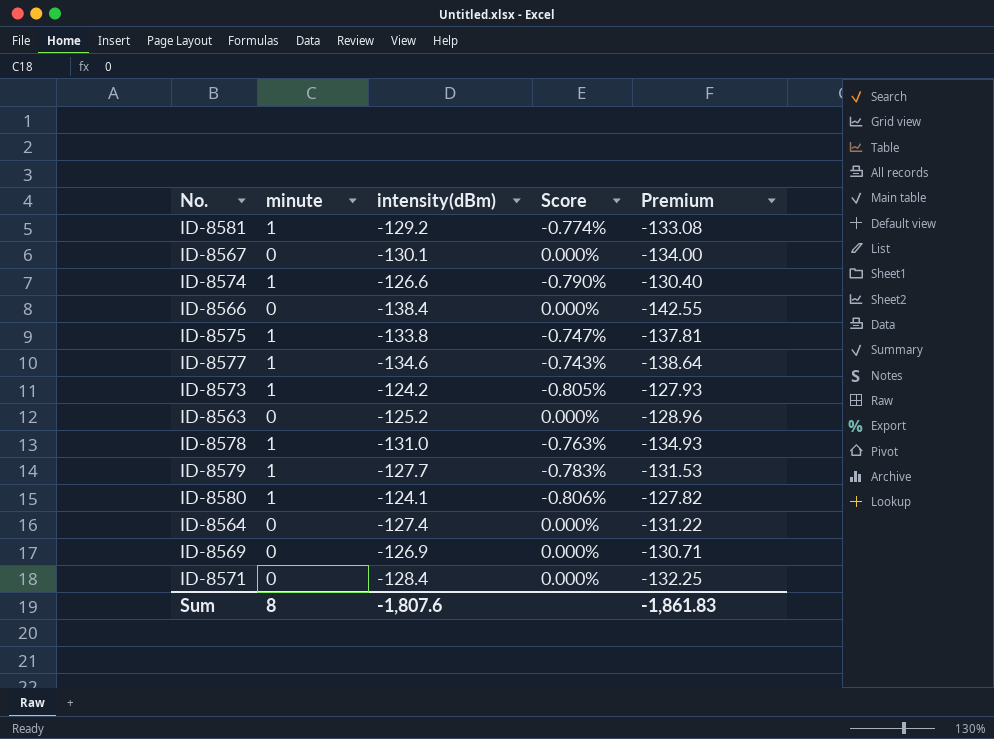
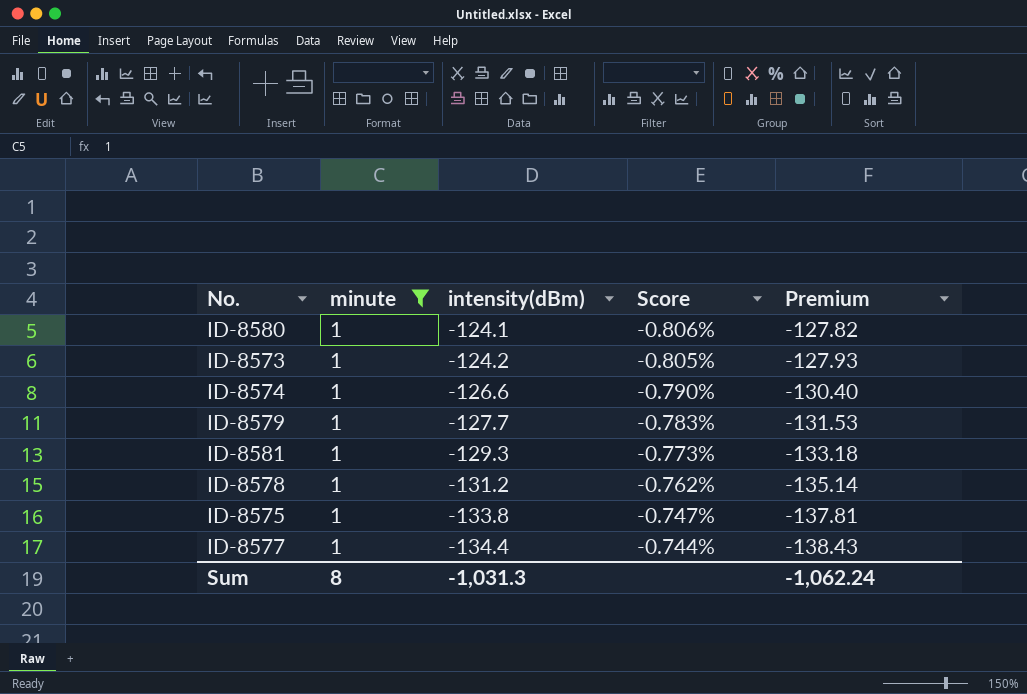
filter: none -> minute = 1
row order: none -> intensity(dBm) descending
ID-8581 | intensity(dBm): -129.2 -> -129.3
ID-8581 | Score: -0.774% -> -0.773%
ID-8581 | Premium: -133.08 -> -133.18
ID-8578 | intensity(dBm): -131.0 -> -131.2
ID-8578 | Score: -0.763% -> -0.762%
ID-8578 | Premium: -134.93 -> -135.14
ID-8577 | intensity(dBm): -134.6 -> -134.4
ID-8577 | Score: -0.743% -> -0.744%
ID-8577 | Premium: -138.64 -> -138.43
Sum | intensity(dBm): -1,807.6 -> -1,031.3
Sum | Premium: -1,861.83 -> -1,062.24

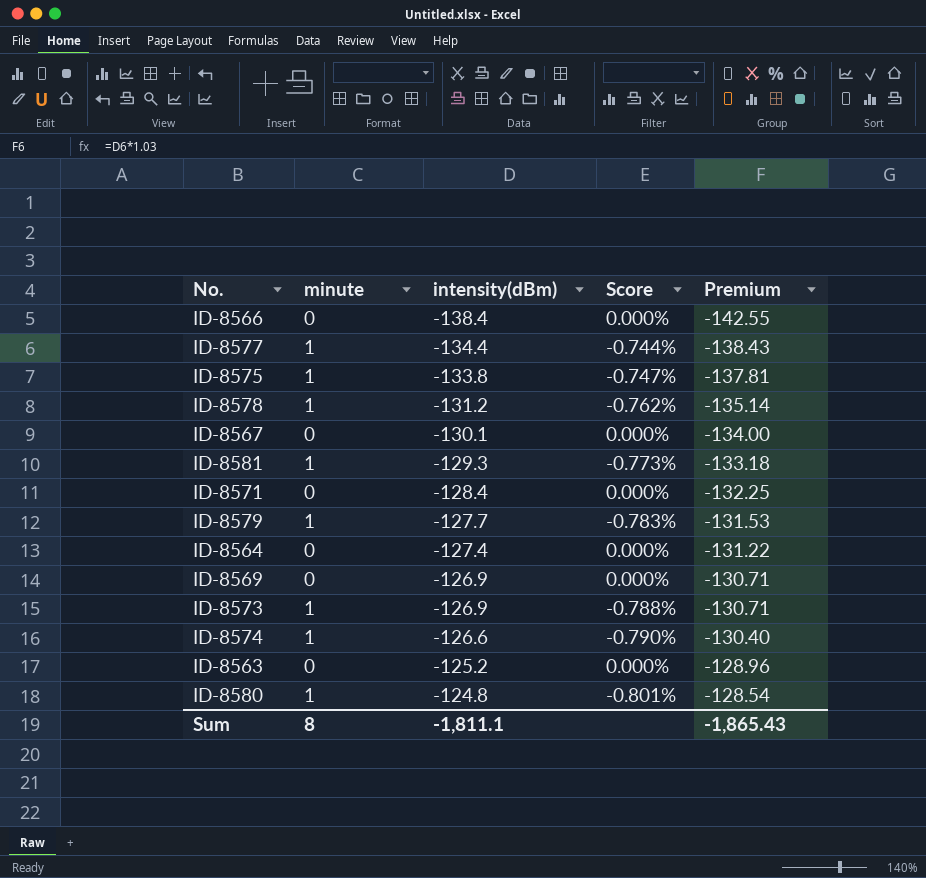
filter: minute = 1 -> none
row order: intensity(dBm) descending -> intensity(dBm) ascending
ID-8573 | intensity(dBm): -124.2 -> -126.9
ID-8573 | Score: -0.805% -> -0.788%
ID-8573 | Premium: -127.93 -> -130.71
ID-8580 | intensity(dBm): -124.1 -> -124.8
ID-8580 | Score: -0.806% -> -0.801%
ID-8580 | Premium: -127.82 -> -128.54
Sum | intensity(dBm): -1,031.3 -> -1,811.1
Sum | Premium: -1,062.24 -> -1,865.43

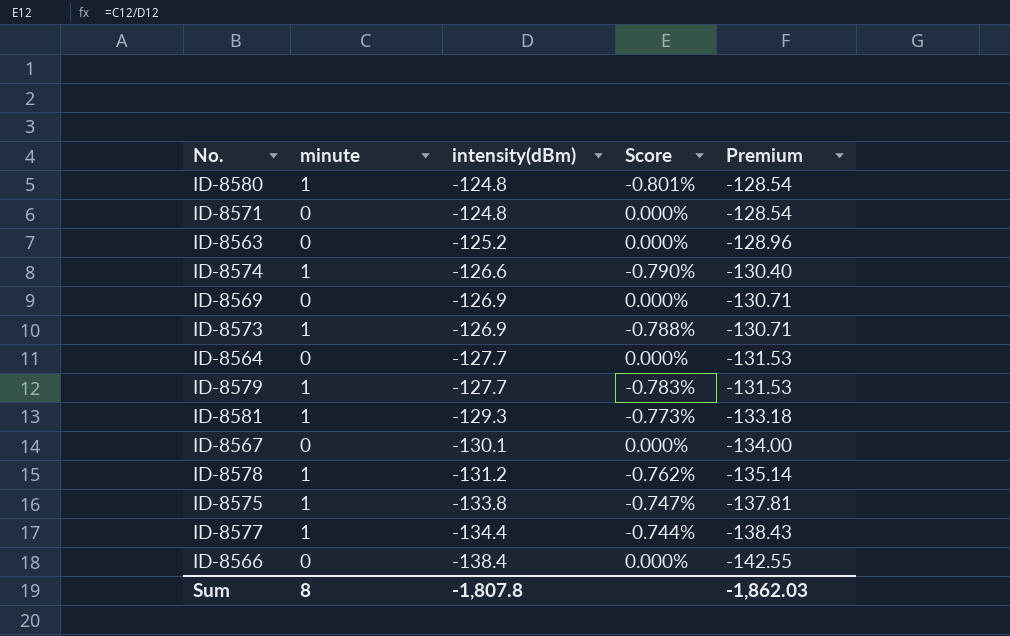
row order: intensity(dBm) ascending -> intensity(dBm) descending
ID-8571 | intensity(dBm): -128.4 -> -124.8
ID-8571 | Premium: -132.25 -> -128.54
ID-8564 | intensity(dBm): -127.4 -> -127.7
ID-8564 | Premium: -131.22 -> -131.53
Sum | intensity(dBm): -1,811.1 -> -1,807.8
Sum | Premium: -1,865.43 -> -1,862.03

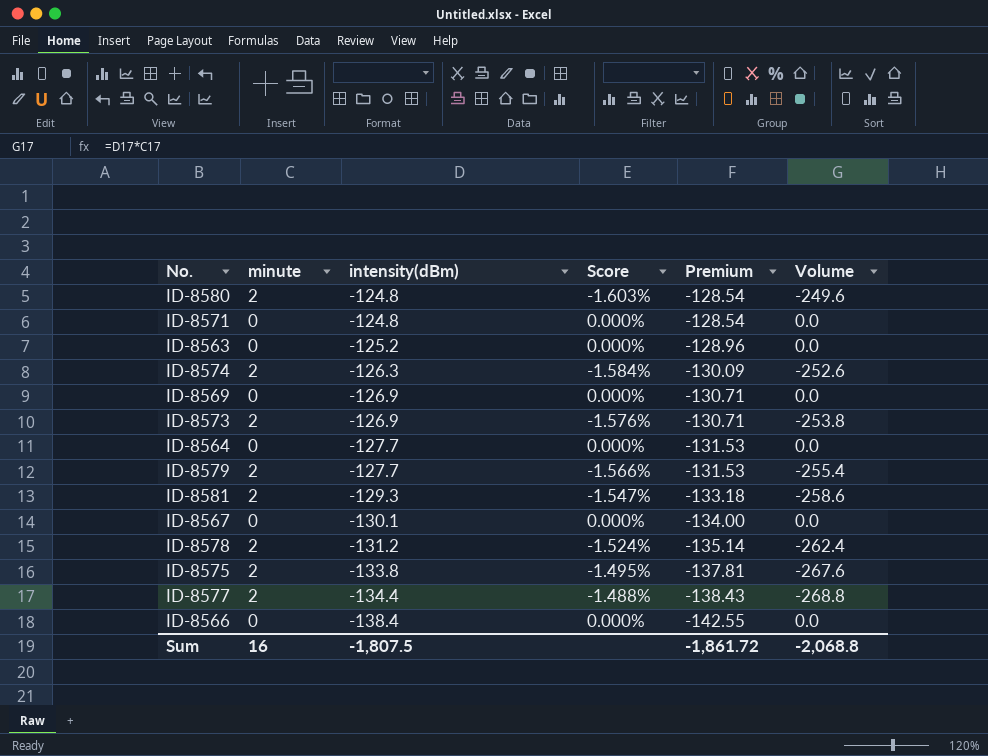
column Volume | formula: none -> [minute] * [intensity(dBm)]
ID-8580 | minute: 1 -> 2
ID-8580 | Score: -0.801% -> -1.603%
ID-8574 | minute: 1 -> 2
ID-8574 | intensity(dBm): -126.6 -> -126.3
ID-8574 | Score: -0.790% -> -1.584%
ID-8574 | Premium: -130.40 -> -130.09
ID-8573 | minute: 1 -> 2
ID-8573 | Score: -0.788% -> -1.576%
ID-8579 | minute: 1 -> 2
ID-8579 | Score: -0.783% -> -1.566%
ID-8581 | minute: 1 -> 2
ID-8581 | Score: -0.773% -> -1.547%
ID-8578 | minute: 1 -> 2
ID-8578 | Score: -0.762% -> -1.524%
ID-8575 | minute: 1 -> 2
ID-8575 | Score: -0.747% -> -1.495%
ID-8577 | minute: 1 -> 2
ID-8577 | Score: -0.744% -> -1.488%
Sum | minute: 8 -> 16
Sum | intensity(dBm): -1,807.8 -> -1,807.5
Sum | Premium: -1,862.03 -> -1,861.72

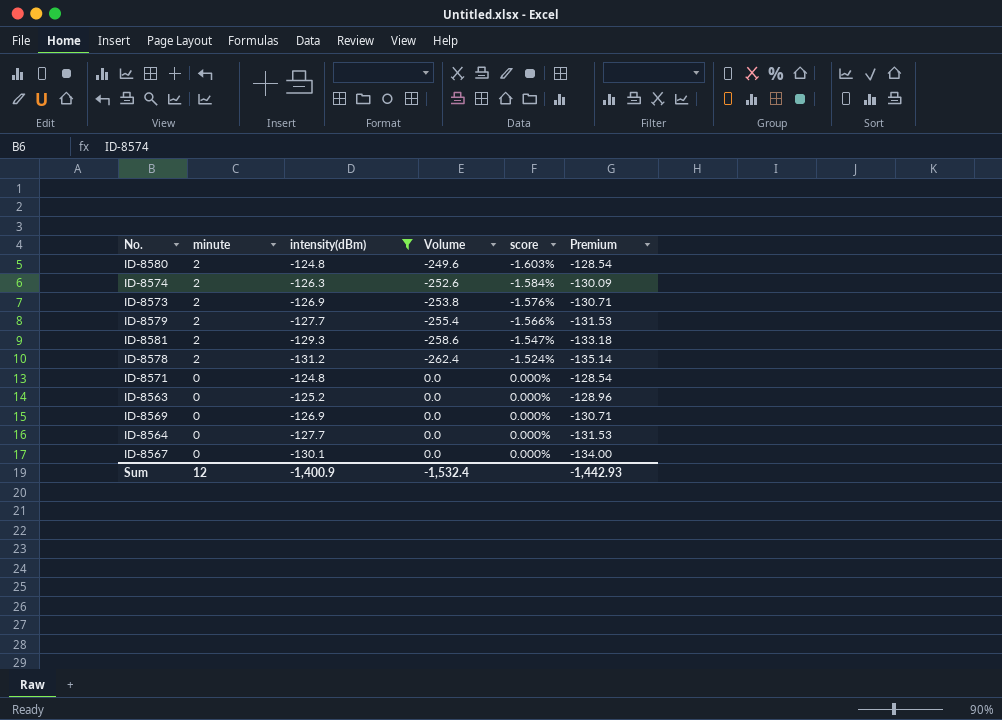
filter: none -> intensity(dBm) >= -131.2
row order: intensity(dBm) descending -> minute descending
column Volume | position: 6 -> 4
column name: Score -> score
Sum | minute: 16 -> 12
Sum | intensity(dBm): -1,807.5 -> -1,400.9
Sum | Volume: -2,068.8 -> -1,532.4
Sum | Premium: -1,861.72 -> -1,442.93

